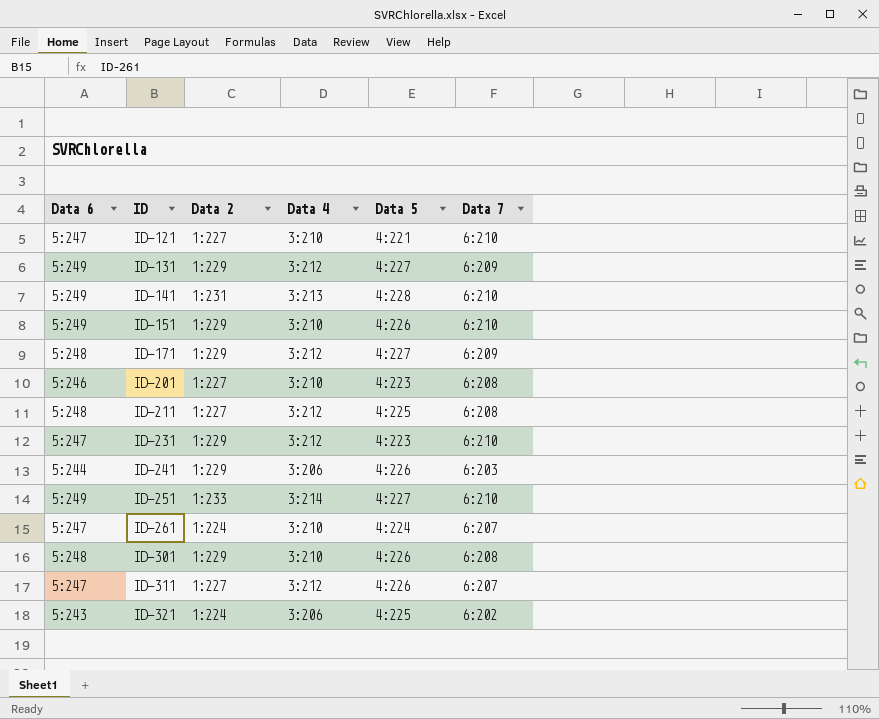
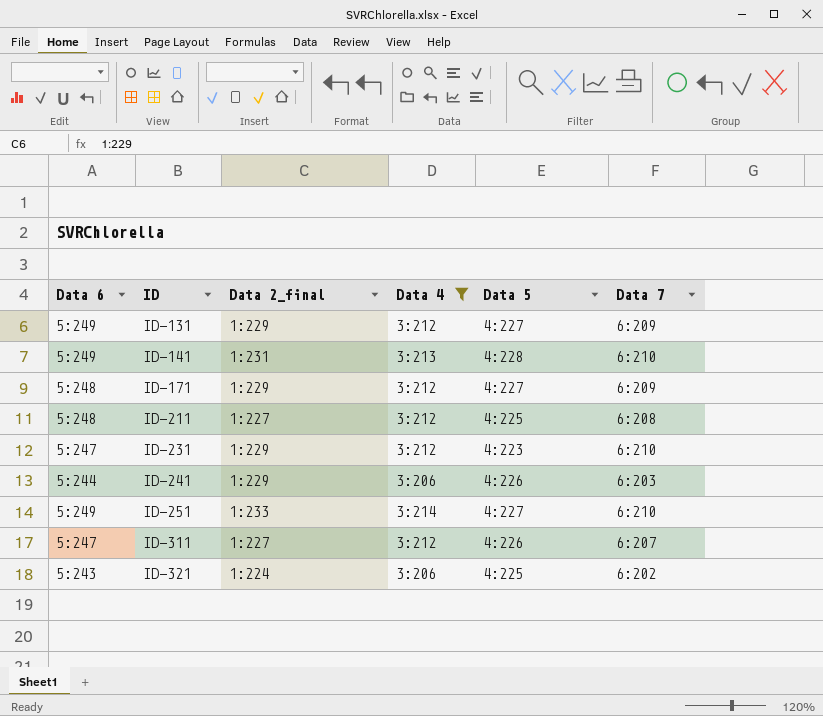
filter: none -> Data 4 != 3:210
column name: Data 2 -> Data 2_final

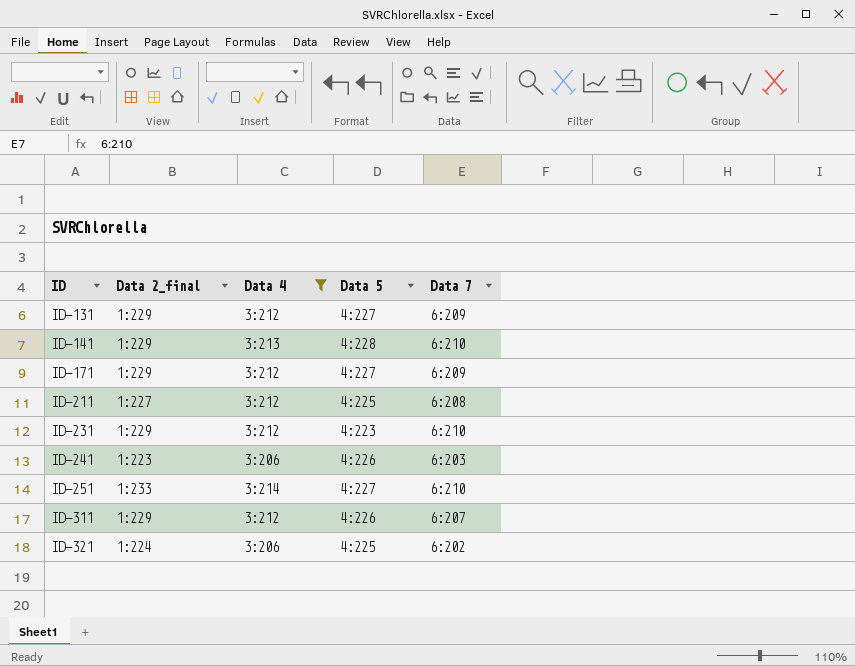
column Data 6 | position: 1 -> none
ID-141 | Data 2_final: 1:231 -> 1:229
ID-241 | Data 2_final: 1:229 -> 1:223
ID-311 | Data 2_final: 1:227 -> 1:229

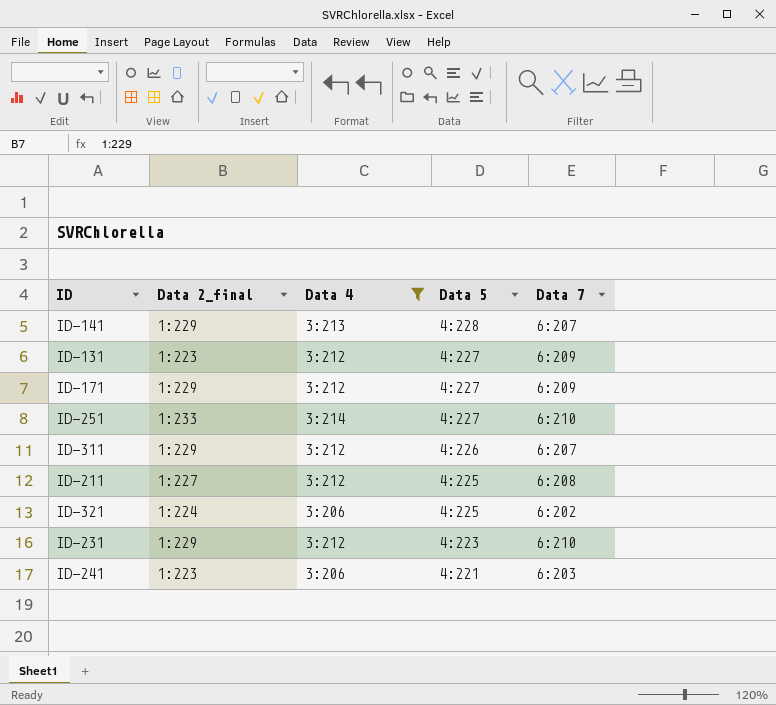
row order: ID ascending -> Data 5 descending
ID-141 | Data 7: 6:210 -> 6:207
ID-131 | Data 2_final: 1:229 -> 1:223
ID-241 | Data 5: 4:226 -> 4:221

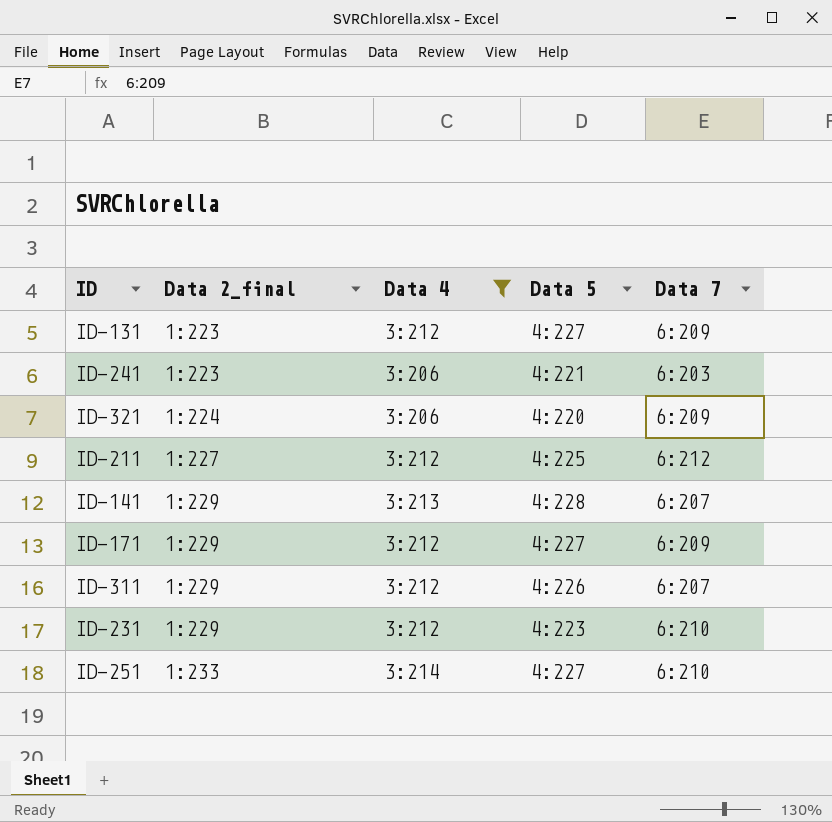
row order: Data 5 descending -> Data 2_final ascending
ID-321 | Data 5: 4:225 -> 4:220
ID-321 | Data 7: 6:202 -> 6:209
ID-211 | Data 7: 6:208 -> 6:212

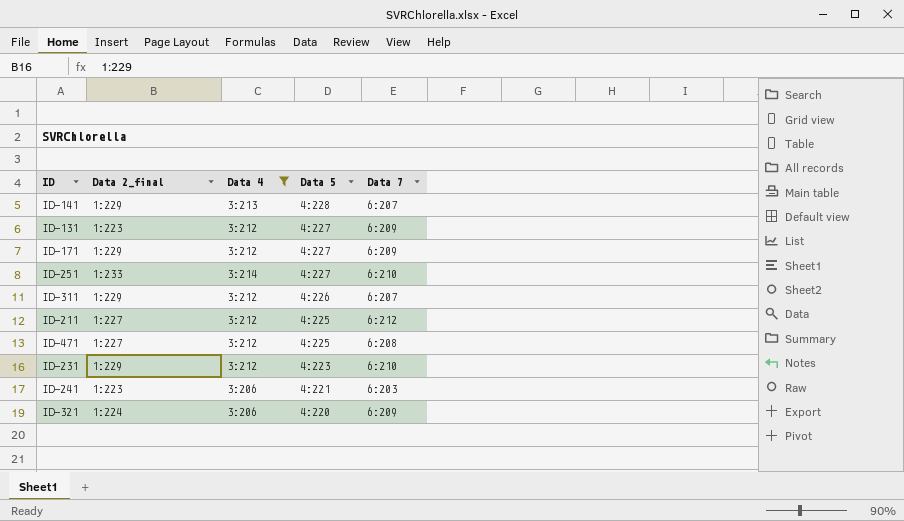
row order: Data 2_final ascending -> Data 5 descending
row ID-471: none -> 1:227 | 3:212 | 4:225 | 6:208

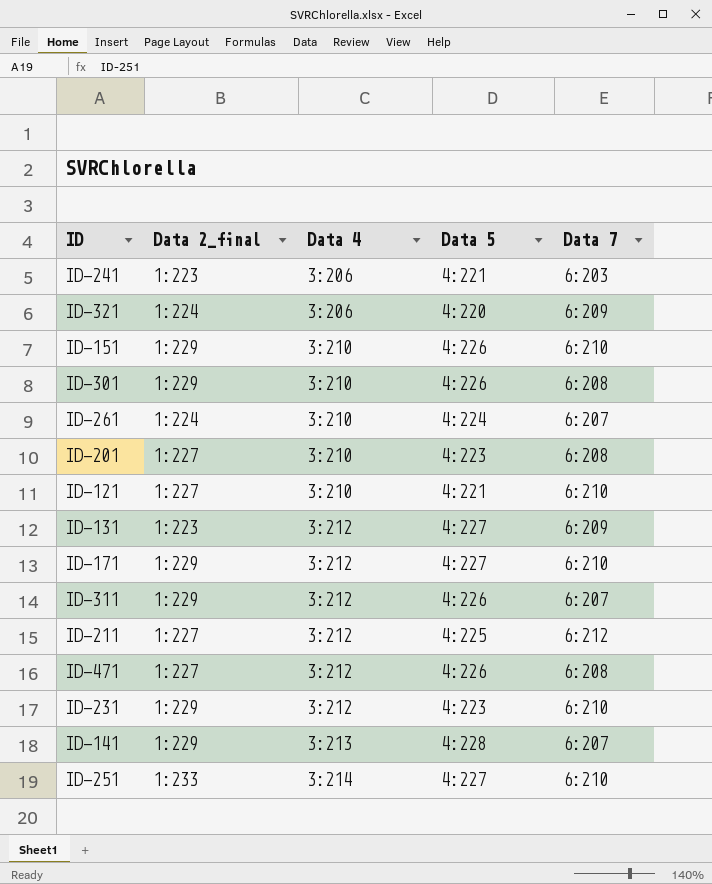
filter: Data 4 != 3:210 -> none
row order: Data 5 descending -> Data 4 ascending
ID-171 | Data 7: 6:209 -> 6:210
ID-471 | Data 5: 4:225 -> 4:226

